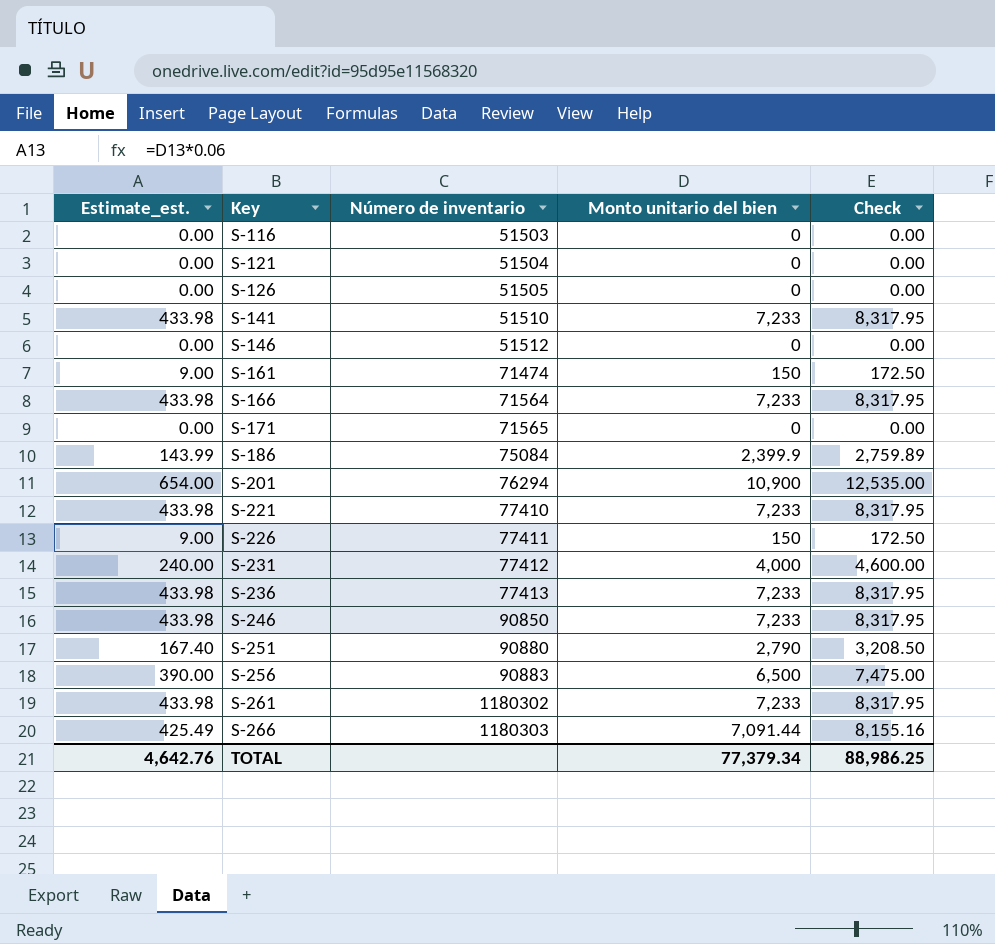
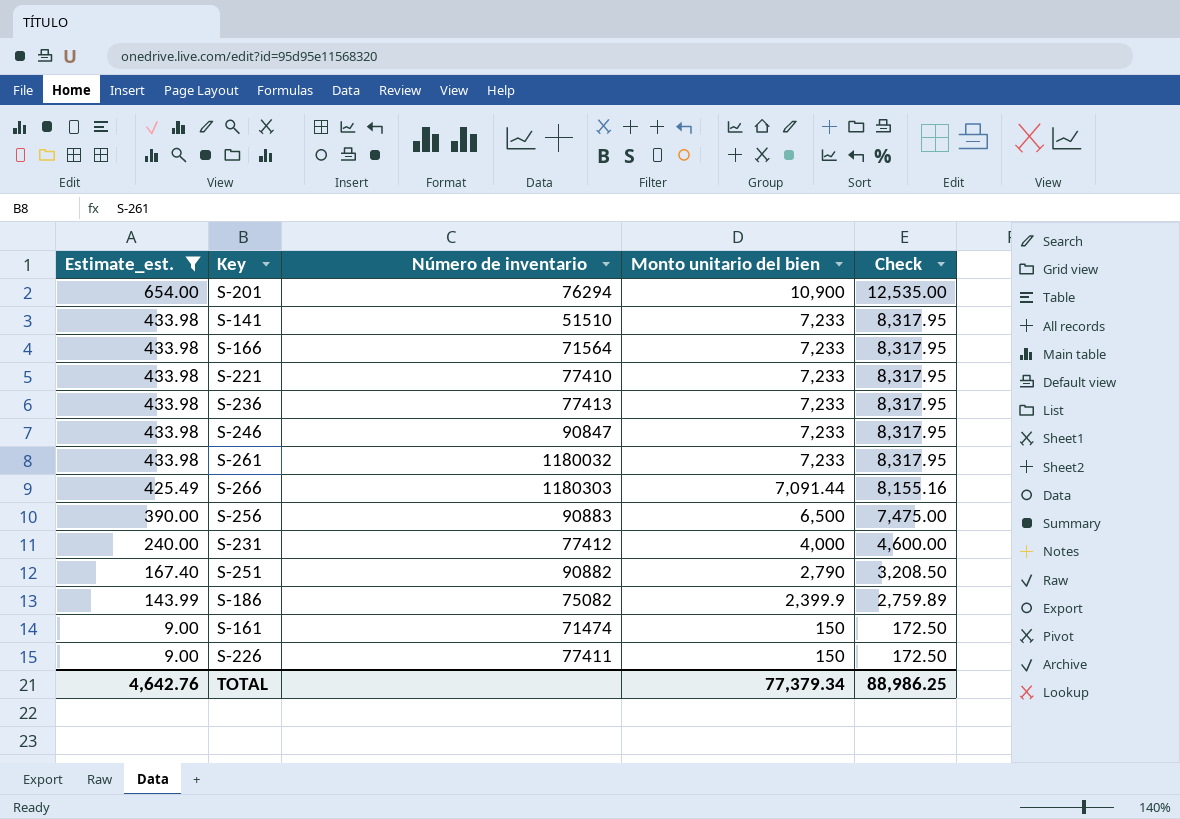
filter: none -> Estimate_est. != 0.00
row order: Key ascending -> Estimate_est. descending
S-246 | Número de inventario: 90850 -> 90847
S-261 | Número de inventario: 1180302 -> 1180032
S-251 | Número de inventario: 90880 -> 90882
S-186 | Número de inventario: 75084 -> 75082

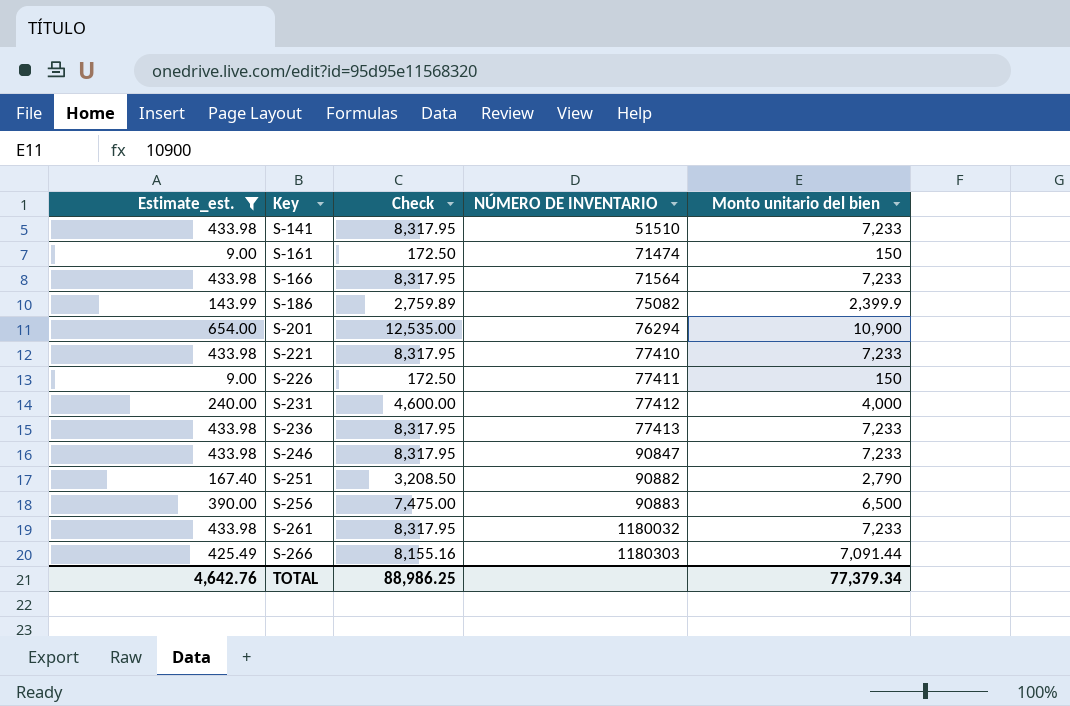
row order: Estimate_est. descending -> Key ascending
column Check | position: 5 -> 3
column name: Número de inventario -> NÚMERO DE INVENTARIO

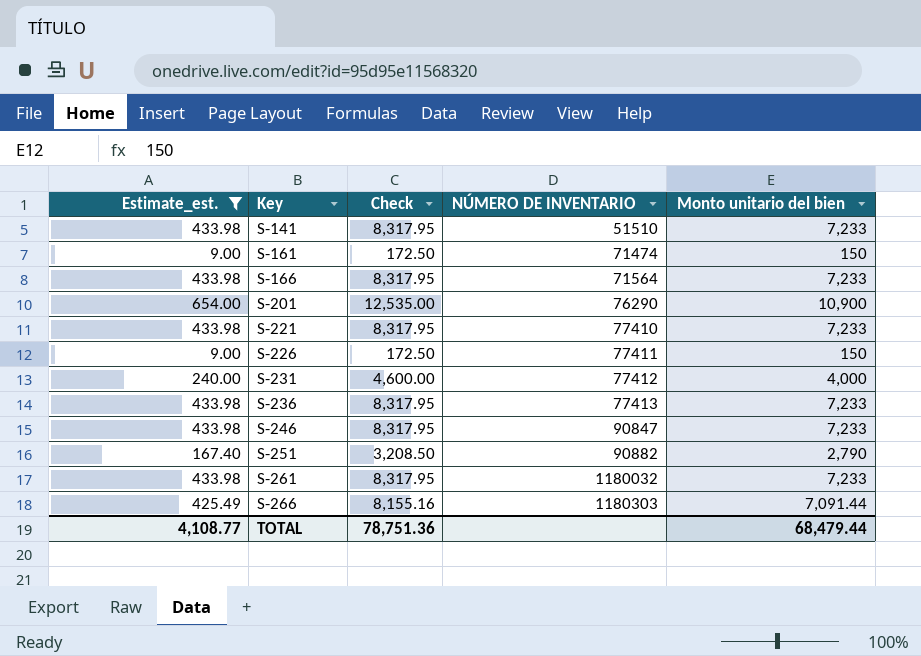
row S-186: 143.99 | 2,759.89 | 75082 | 2,399.9 -> none
row S-256: 390.00 | 7,475.00 | 90883 | 6,500 -> none
S-201 | NÚMERO DE INVENTARIO: 76294 -> 76290
TOTAL | Estimate_est.: 4,642.76 -> 4,108.77
TOTAL | Check: 88,986.25 -> 78,751.36
TOTAL | Monto unitario del bien: 77,379.34 -> 68,479.44

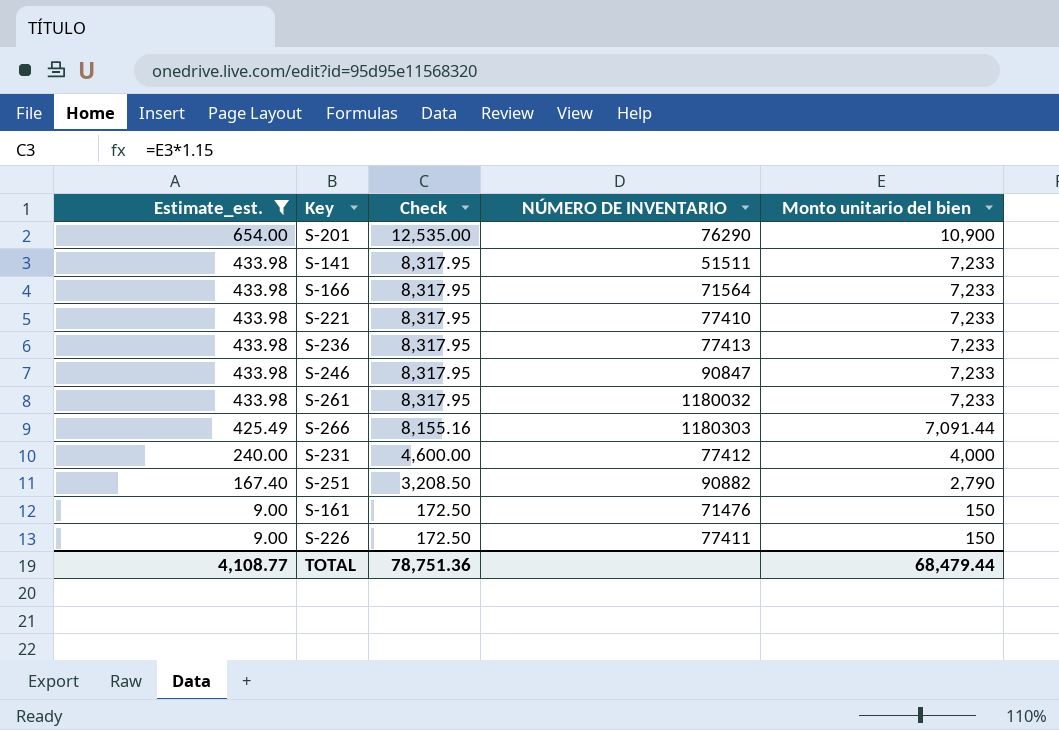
row order: Key ascending -> Estimate_est. descending
S-141 | NÚMERO DE INVENTARIO: 51510 -> 51511
S-161 | NÚMERO DE INVENTARIO: 71474 -> 71476

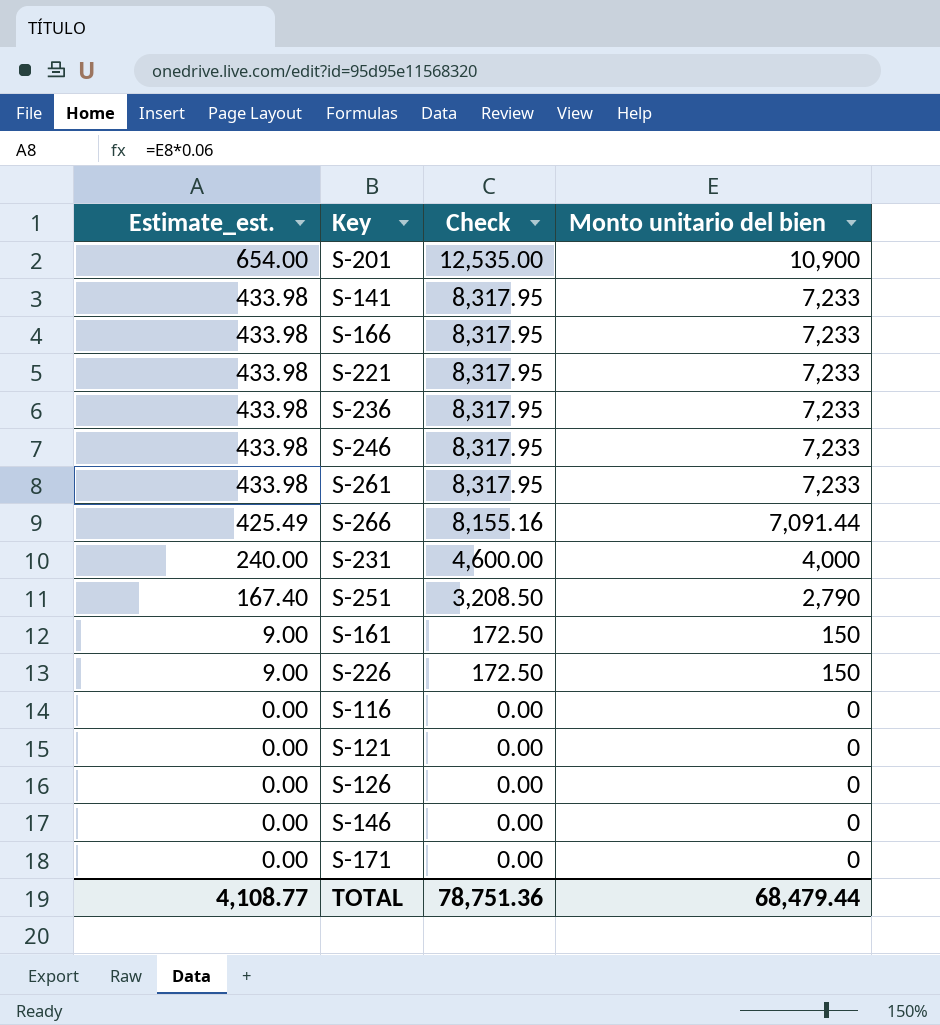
filter: Estimate_est. != 0.00 -> none
column NÚMERO DE INVENTARIO | position: 4 -> none

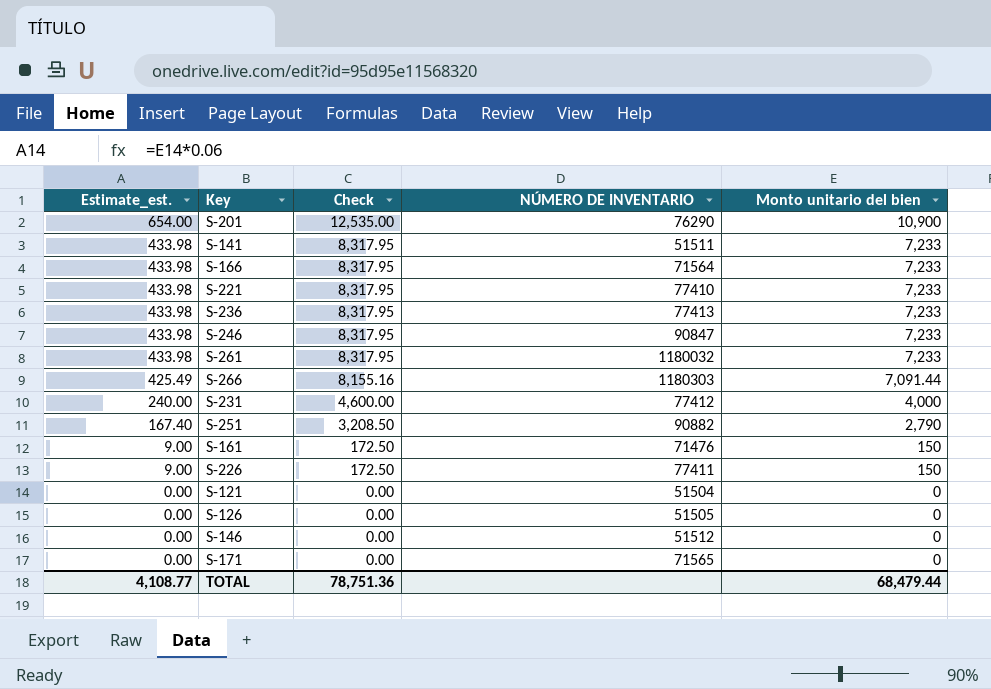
column NÚMERO DE INVENTARIO | position: none -> 4
row S-116: 0.00 | 0.00 | 0 -> none

